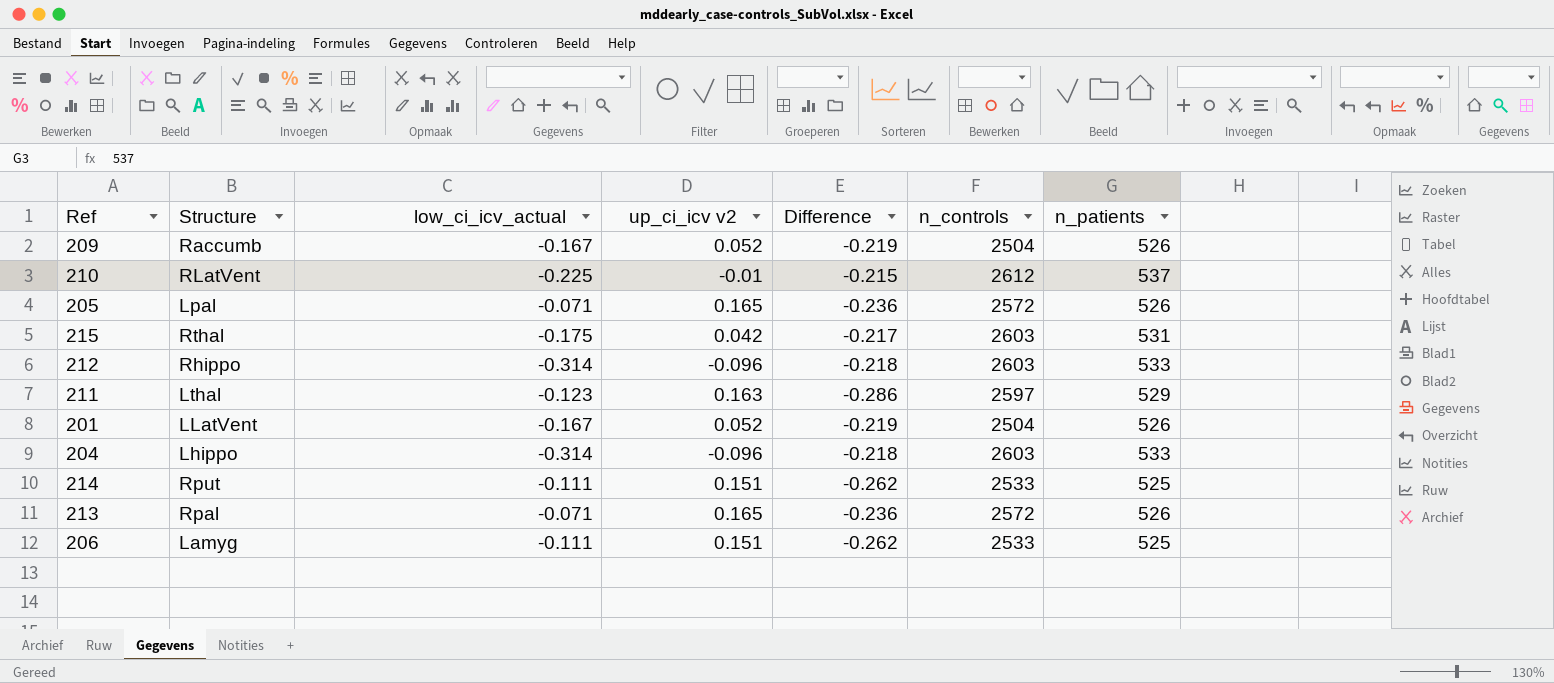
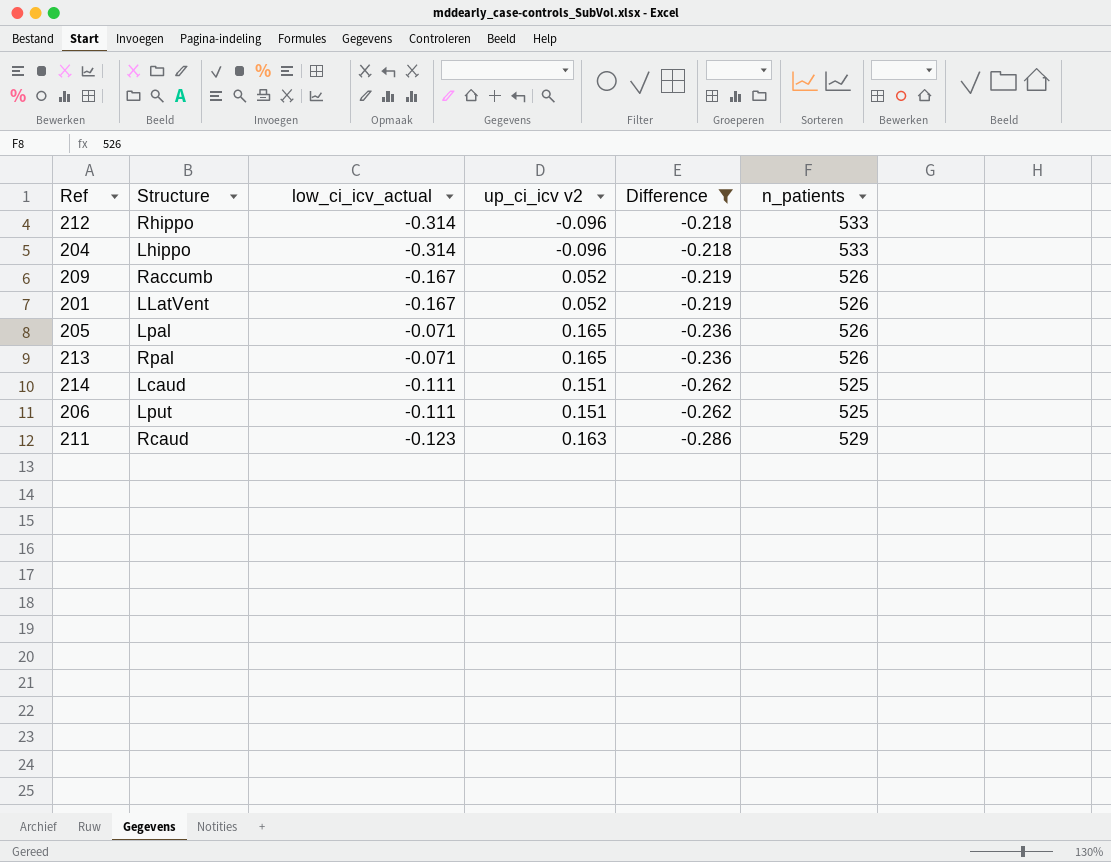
filter: none -> Difference <= -0.218
row order: none -> Difference descending
column n_controls | position: 6 -> none
214 | Structure: Rput -> Lcaud
206 | Structure: Lamyg -> Lput
211 | Structure: Lthal -> Rcaud

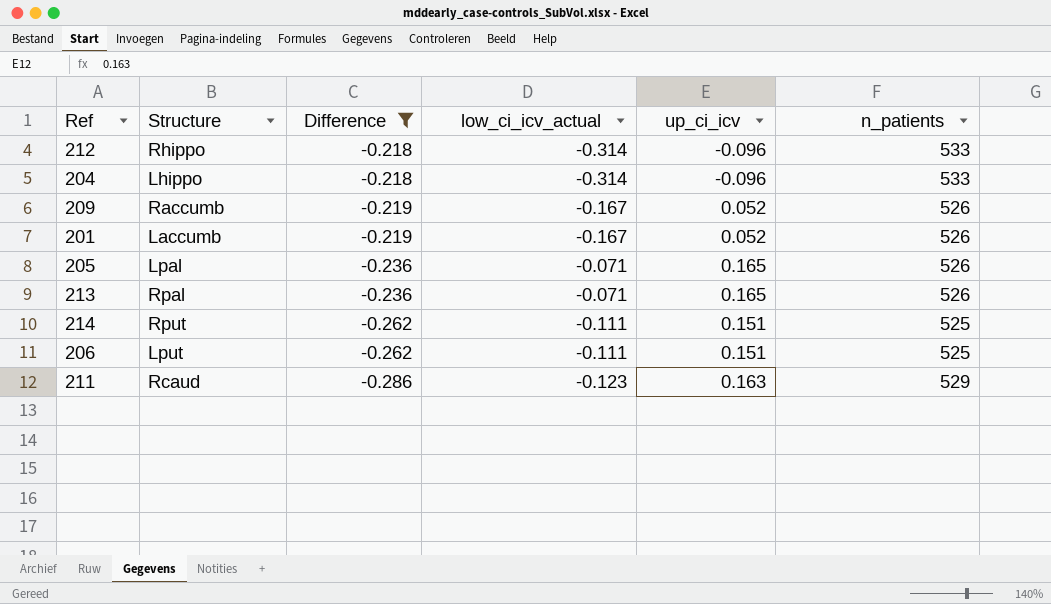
column Difference | position: 5 -> 3
column name: up_ci_icv v2 -> up_ci_icv
201 | Structure: LLatVent -> Laccumb
214 | Structure: Lcaud -> Rput

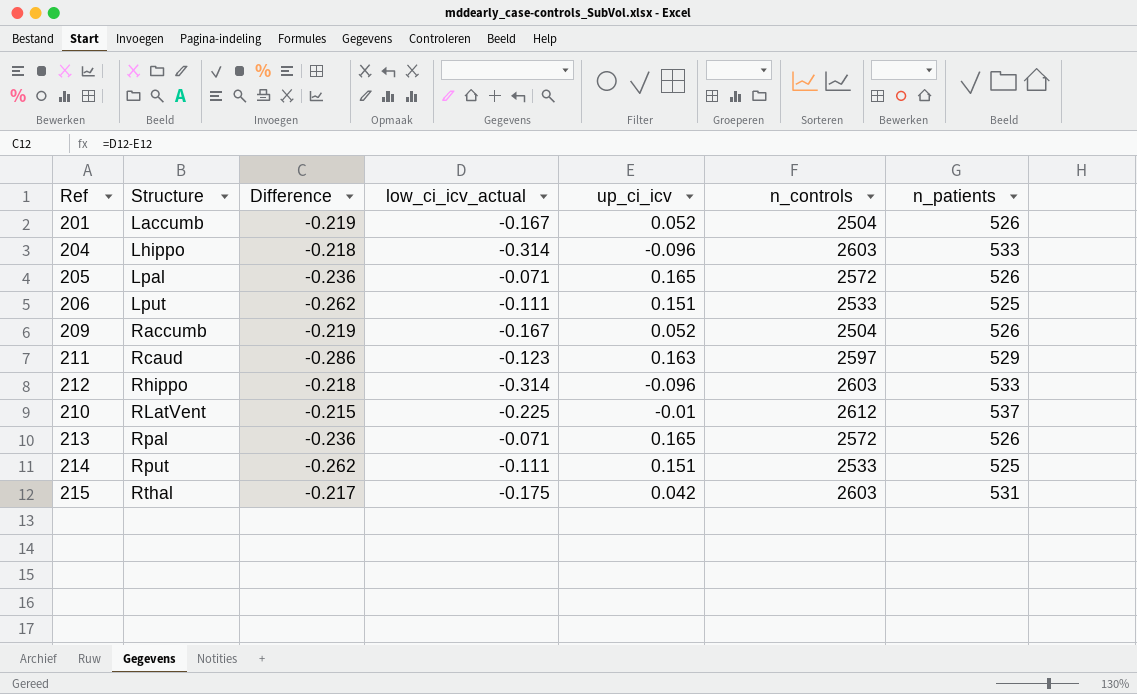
filter: Difference <= -0.218 -> none
row order: Difference descending -> Structure ascending
column n_controls | position: none -> 6

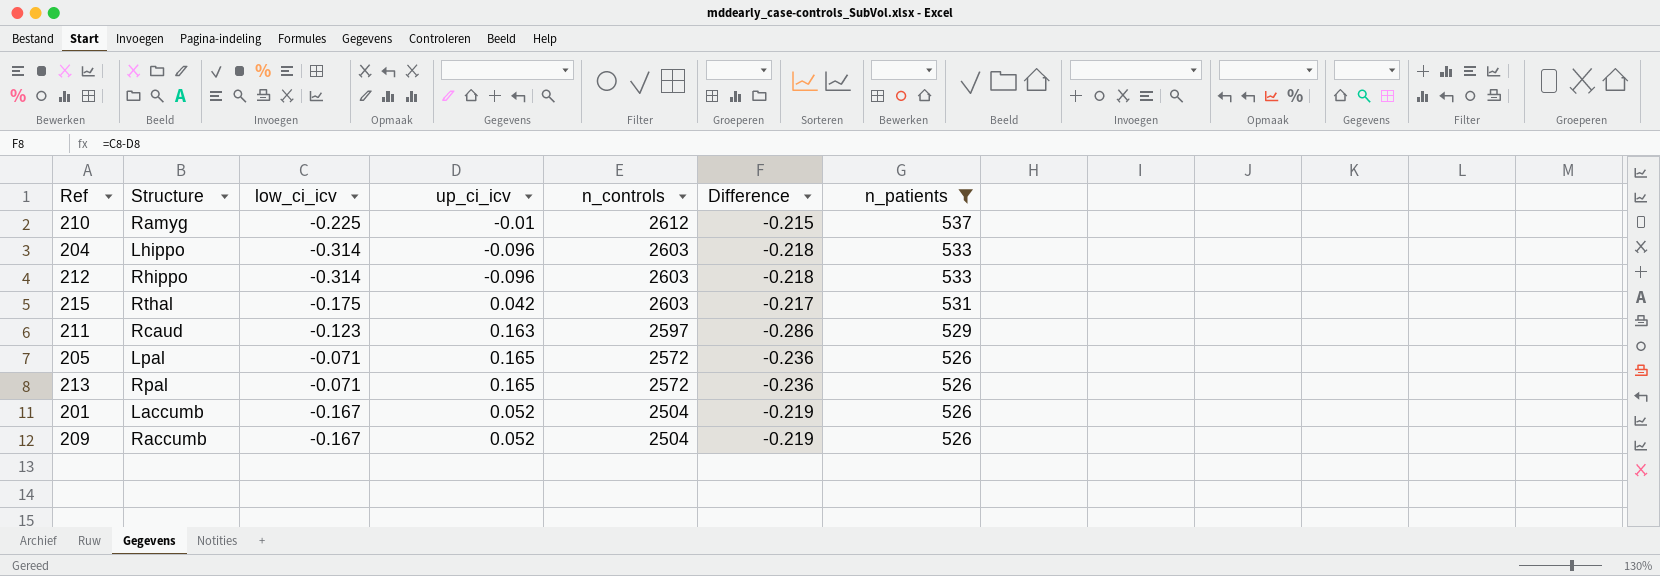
filter: none -> n_patients != 525
row order: Structure ascending -> n_controls descending
column name: low_ci_icv_actual -> low_ci_icv
column Difference | position: 3 -> 6
210 | Structure: RLatVent -> Ramyg

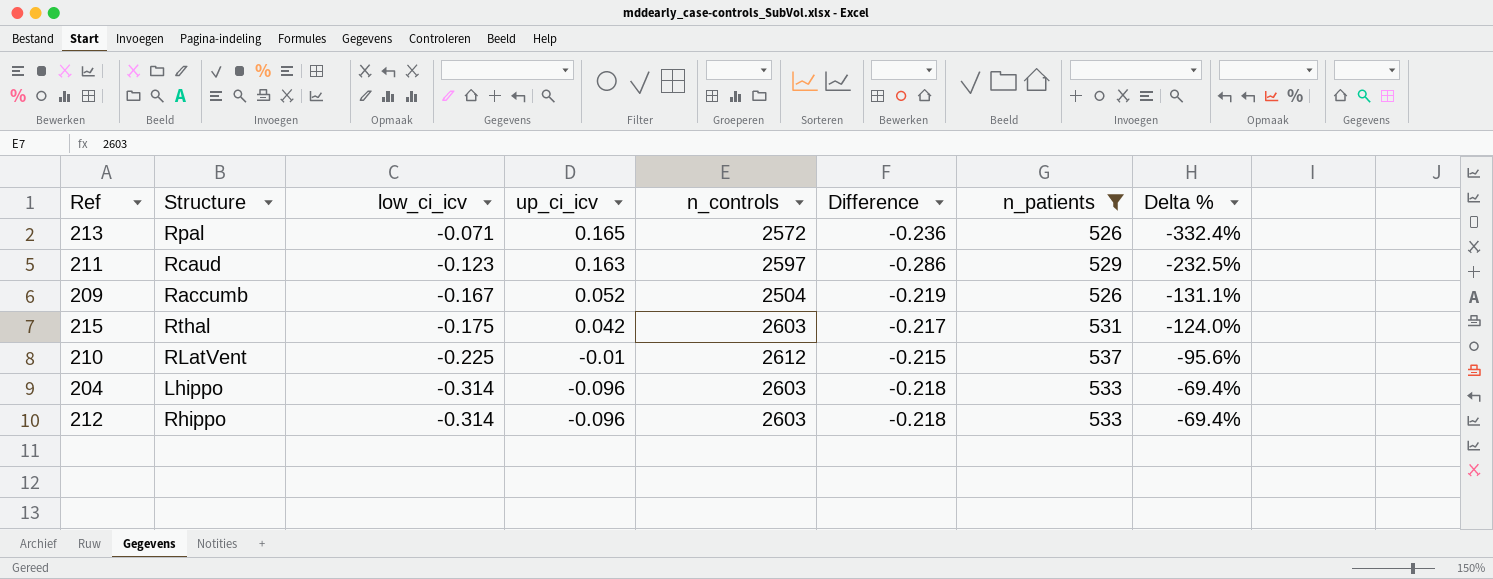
row order: n_controls descending -> low_ci_icv descending
column Delta % | formula: none -> ([up_ci_icv] - [low_ci_icv]) / [low_ci_icv]
row 205: Lpal | -0.071 | 0.165 | 2572 | -0.236 | 526 -> none
row 201: Laccumb | -0.167 | 0.052 | 2504 | -0.219 | 526 -> none
210 | Structure: Ramyg -> RLatVent

